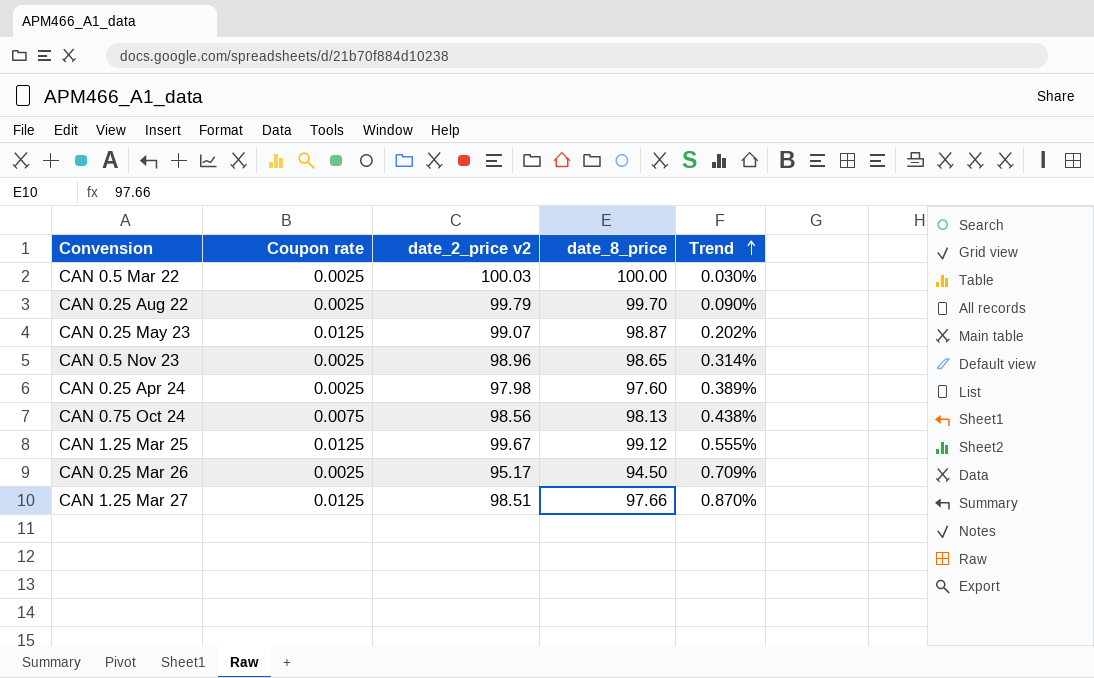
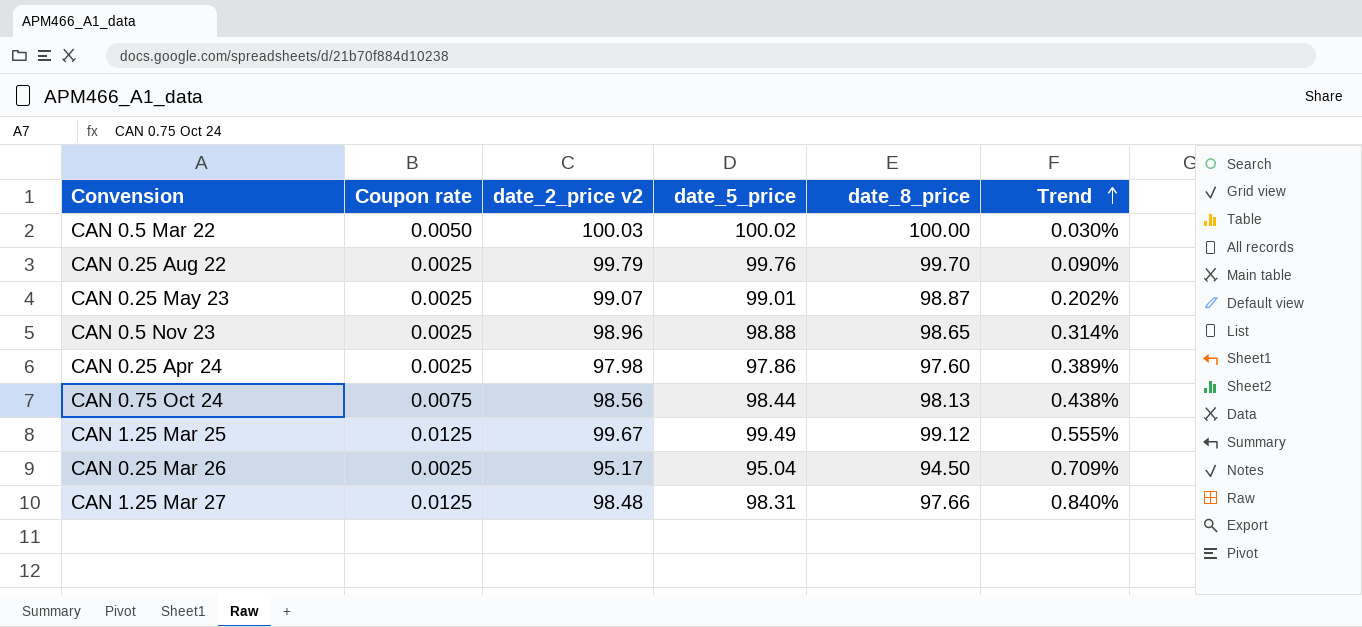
column date_5_price | position: none -> 4
CAN 0.5 Mar 22 | Coupon rate: 0.0025 -> 0.0050
CAN 0.25 May 23 | Coupon rate: 0.0125 -> 0.0025
CAN 1.25 Mar 27 | date_2_price v2: 98.51 -> 98.48
CAN 1.25 Mar 27 | Trend: 0.870% -> 0.840%

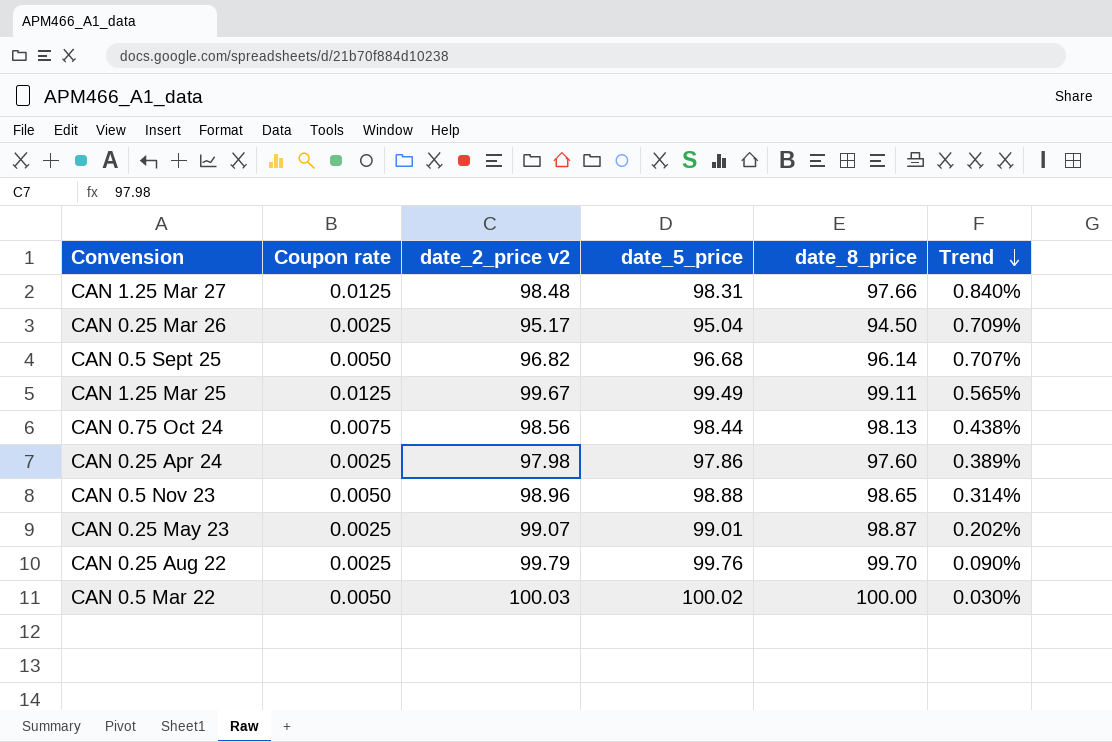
row order: Trend ascending -> Trend descending
row CAN 0.5 Sept 25: none -> 0.0050 | 96.82 | 96.68 | 96.14 | 0.707%
CAN 1.25 Mar 25 | date_8_price: 99.12 -> 99.11
CAN 1.25 Mar 25 | Trend: 0.555% -> 0.565%
CAN 0.5 Nov 23 | Coupon rate: 0.0025 -> 0.0050

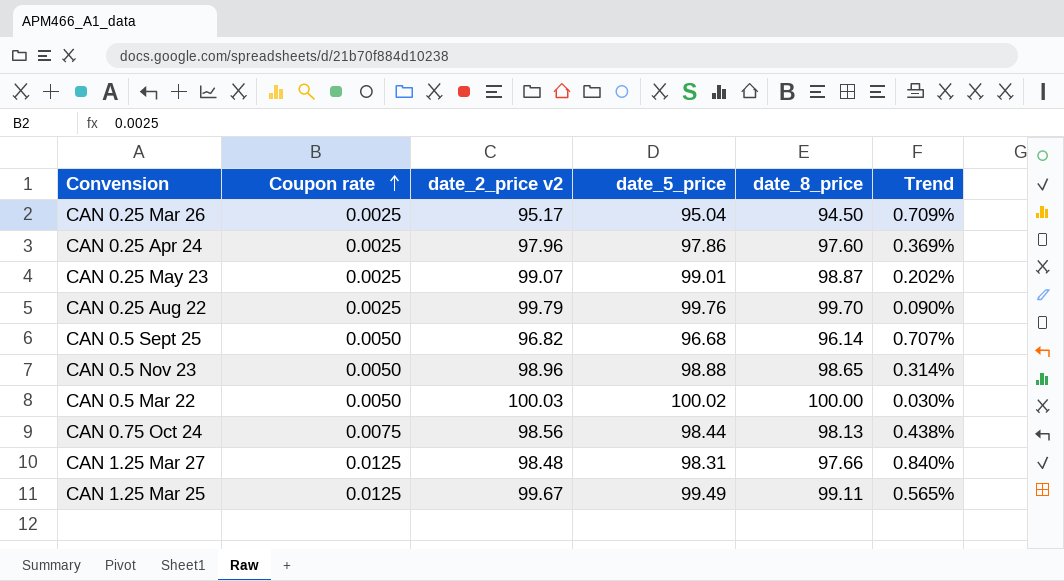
row order: Trend descending -> Coupon rate ascending
CAN 0.25 Apr 24 | date_2_price v2: 97.98 -> 97.96
CAN 0.25 Apr 24 | Trend: 0.389% -> 0.369%

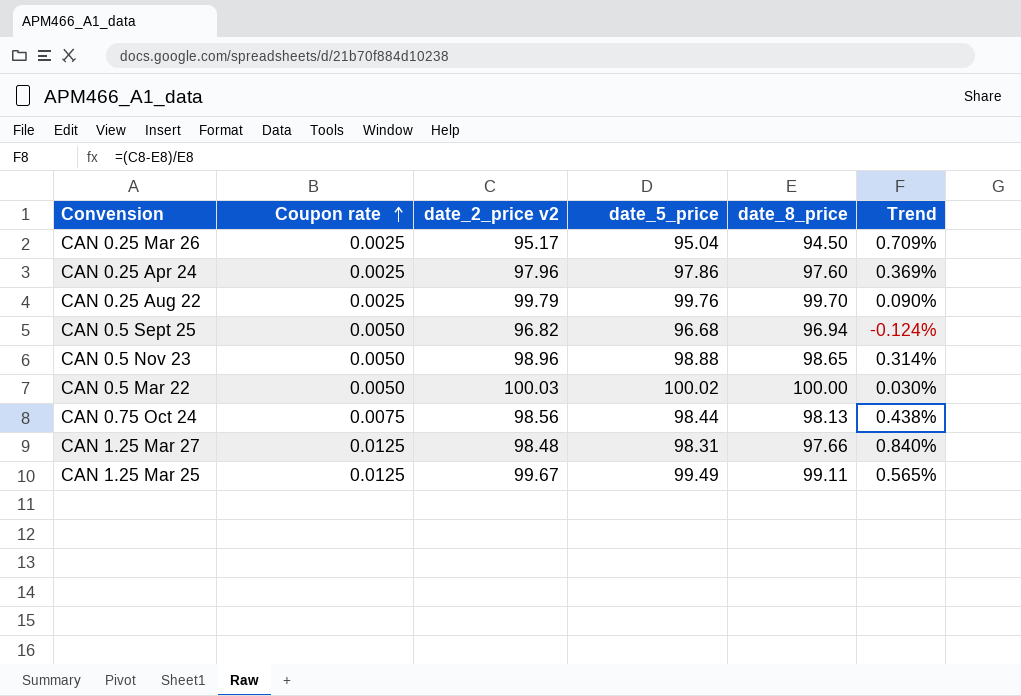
row CAN 0.25 May 23: 0.0025 | 99.07 | 99.01 | 98.87 | 0.202% -> none
CAN 0.5 Sept 25 | date_8_price: 96.14 -> 96.94
CAN 0.5 Sept 25 | Trend: 0.707% -> -0.124%

